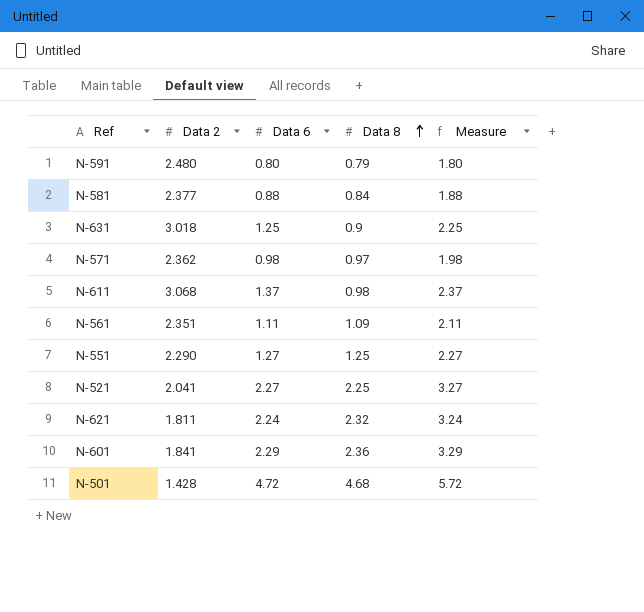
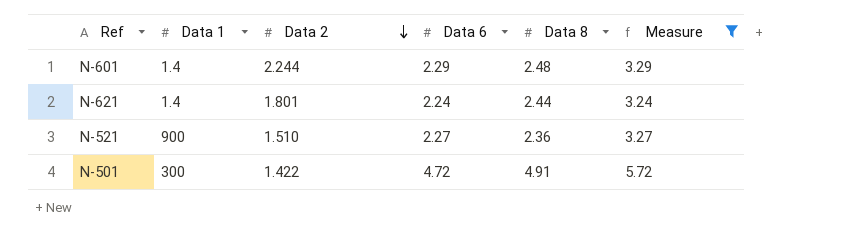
filter: none -> Measure >= 3.24
row order: Data 8 ascending -> Data 2 descending
column Data 1 | position: none -> 2
N-601 | Data 2: 1.841 -> 2.244
N-601 | Data 8: 2.36 -> 2.48
N-621 | Data 2: 1.811 -> 1.801
N-621 | Data 8: 2.32 -> 2.44
N-521 | Data 2: 2.041 -> 1.510
N-521 | Data 8: 2.25 -> 2.36
N-501 | Data 2: 1.428 -> 1.422
N-501 | Data 8: 4.68 -> 4.91

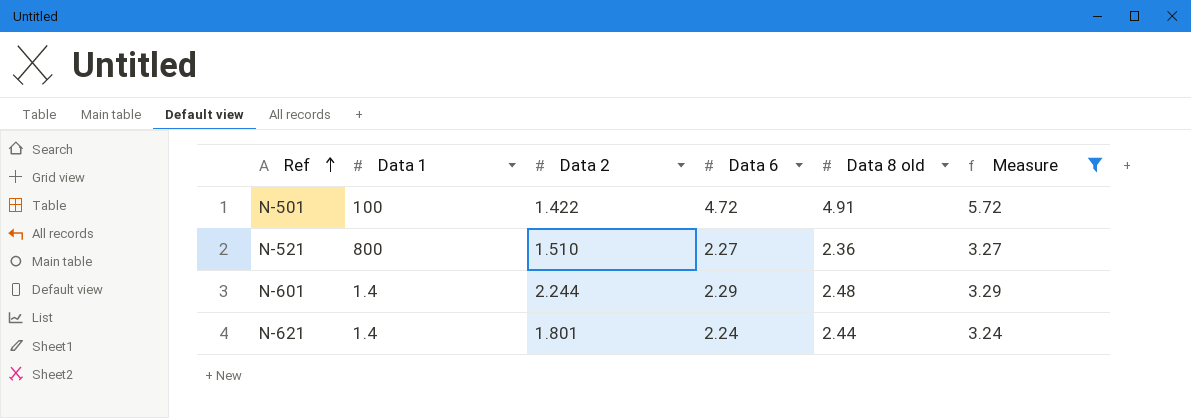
row order: Data 2 descending -> Ref ascending
column name: Data 8 -> Data 8 old
N-501 | Data 1: 300 -> 100
N-521 | Data 1: 900 -> 800

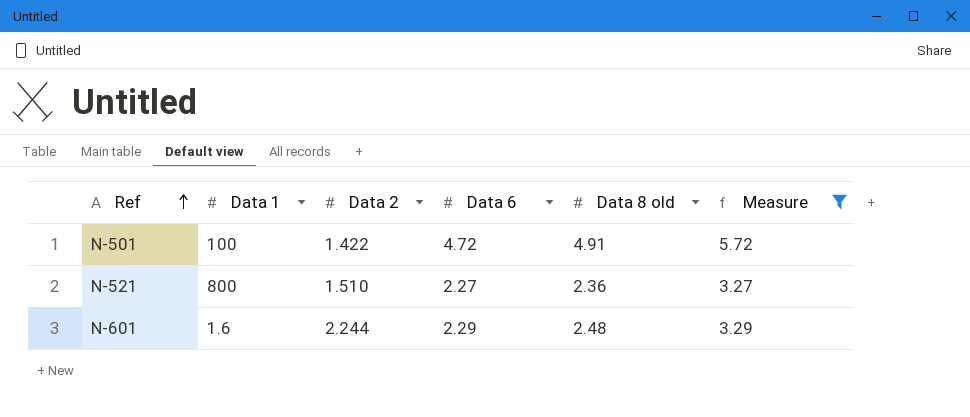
row N-621: 1.4 | 1.801 | 2.24 | 2.44 | 3.24 -> none
N-601 | Data 1: 1.4 -> 1.6

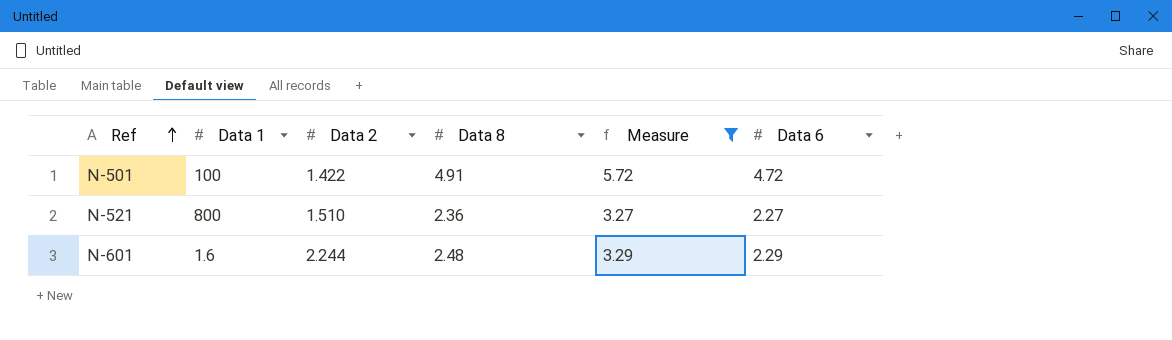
column name: Data 8 old -> Data 8
column Data 6 | position: 4 -> 6

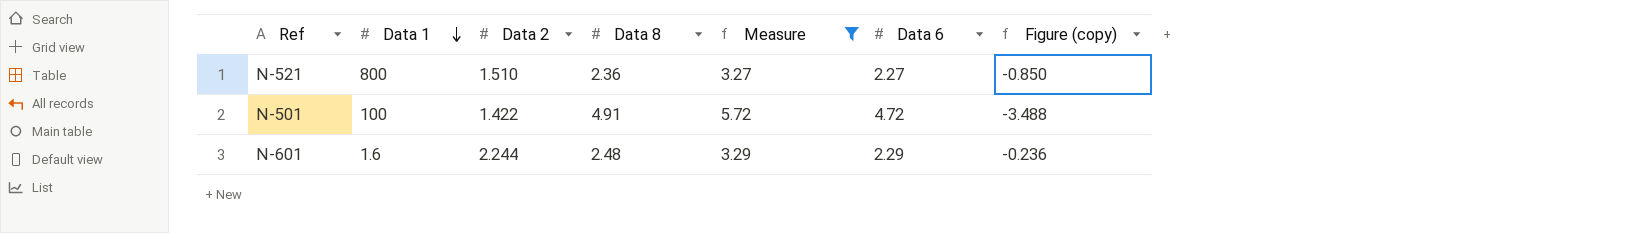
row order: Ref ascending -> Data 1 descending
column Figure (copy) | formula: none -> [Data 2] - [Data 8]

